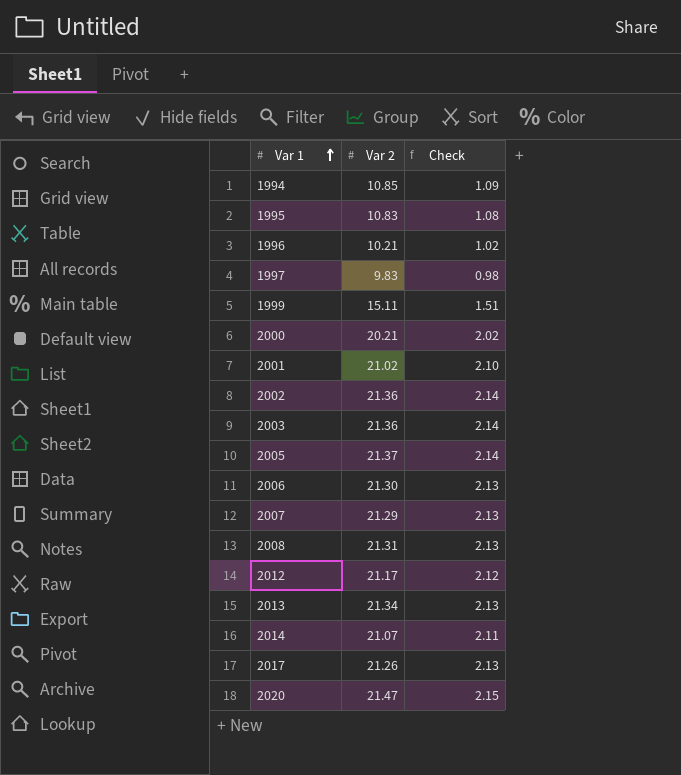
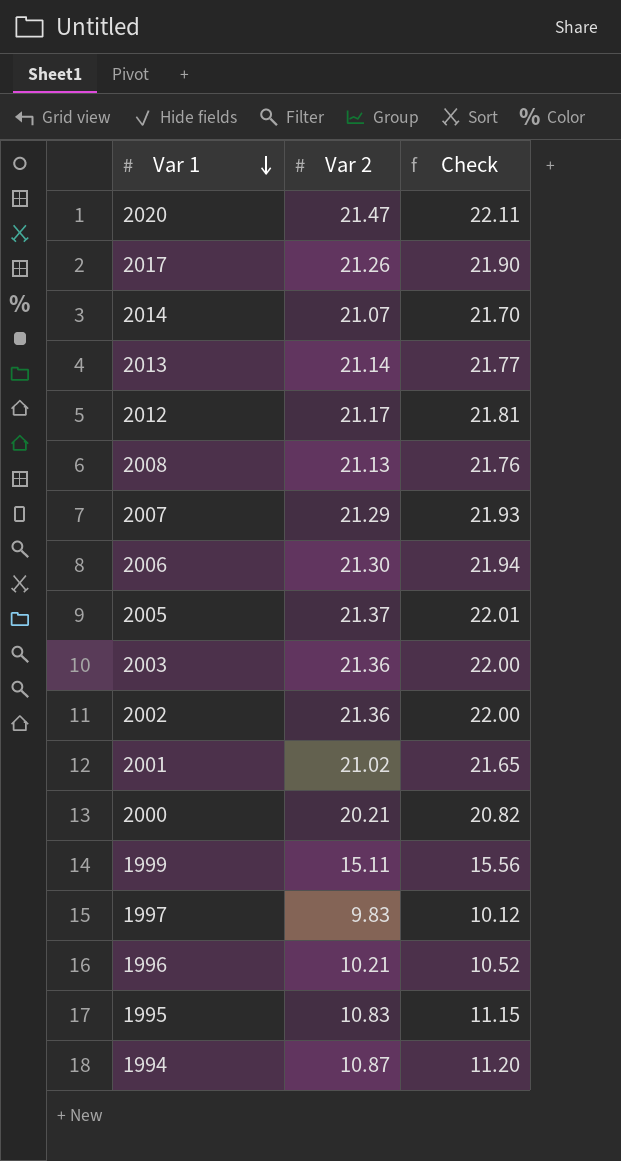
row order: Var 1 ascending -> Var 1 descending
column Check | formula: [Var 2] * 0.1 -> [Var 2] * 1.03
2013 | Var 2: 21.34 -> 21.14
2008 | Var 2: 21.31 -> 21.13
1994 | Var 2: 10.85 -> 10.87

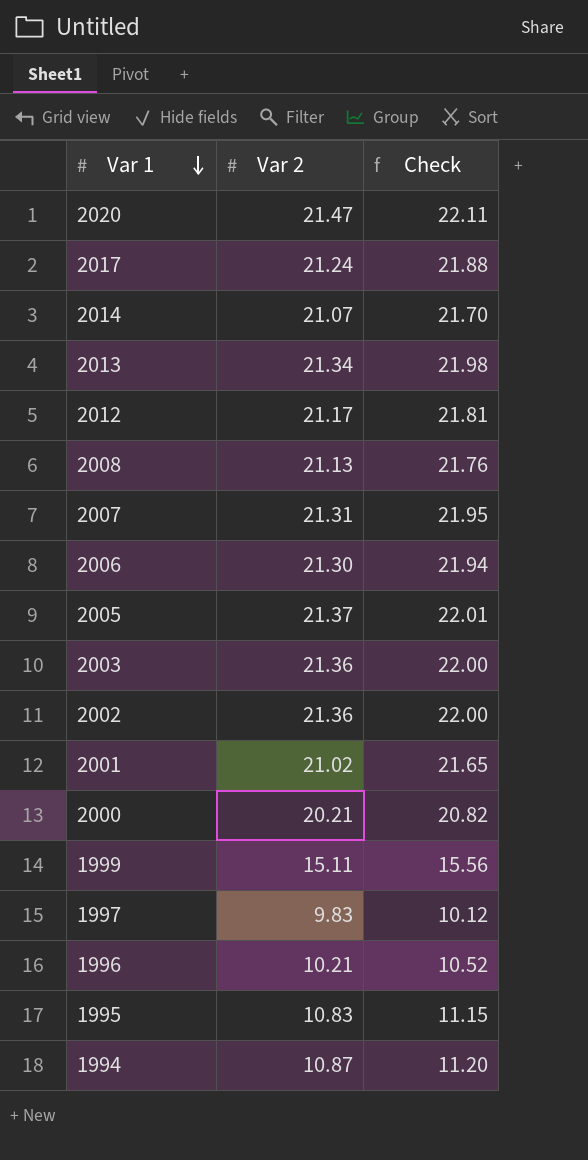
2017 | Var 2: 21.26 -> 21.24
2017 | Check: 21.90 -> 21.88
2013 | Var 2: 21.14 -> 21.34
2013 | Check: 21.77 -> 21.98
2007 | Var 2: 21.29 -> 21.31
2007 | Check: 21.93 -> 21.95

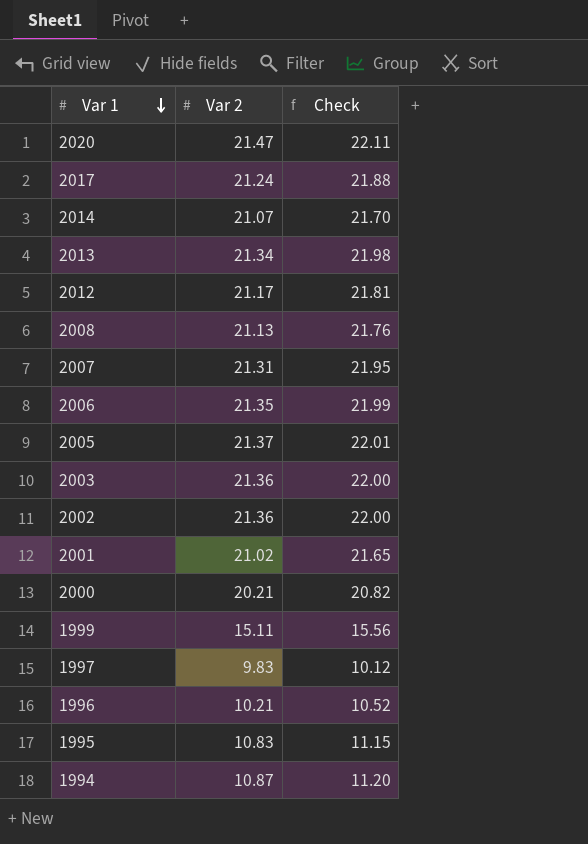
2006 | Var 2: 21.30 -> 21.35
2006 | Check: 21.94 -> 21.99

